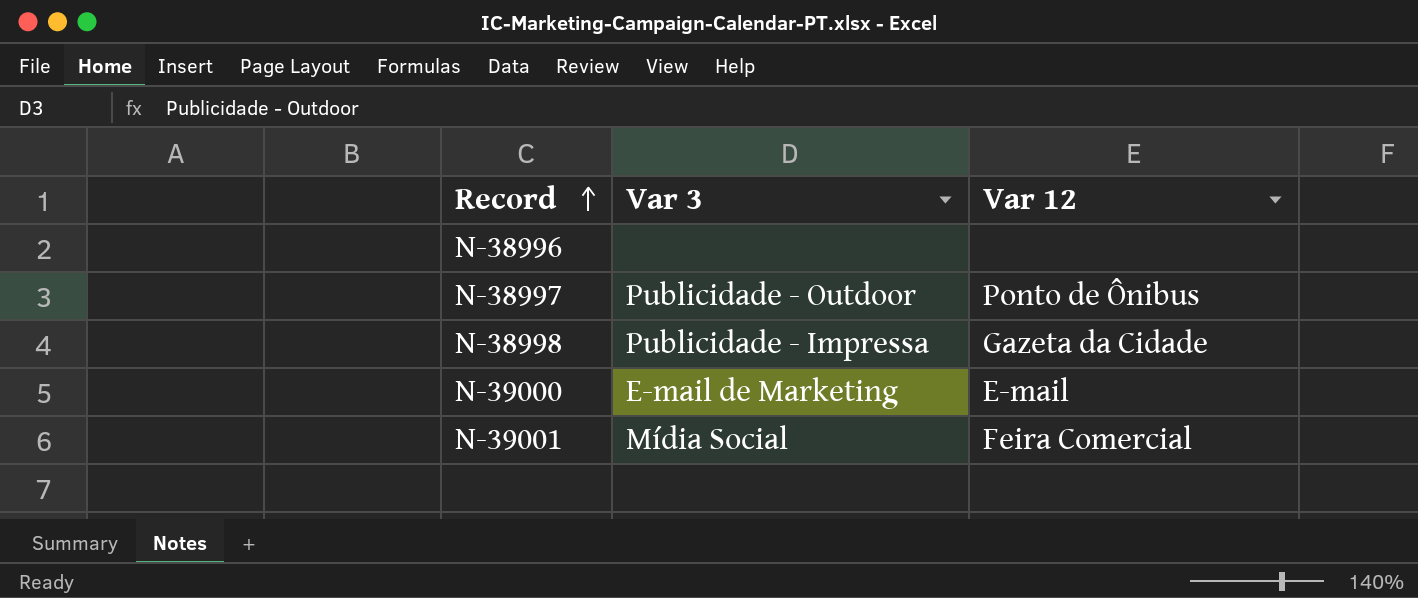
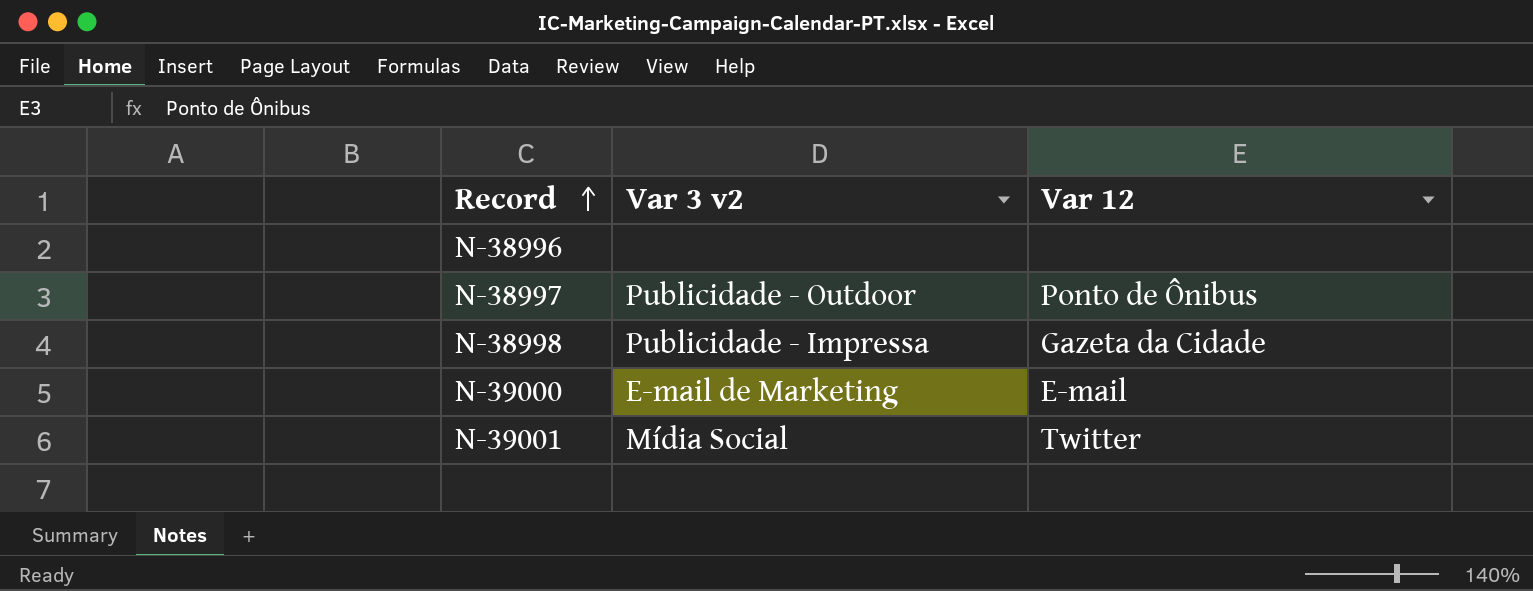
column name: Var 3 -> Var 3 v2
N-39001 | Var 12: Feira Comercial -> Twitter

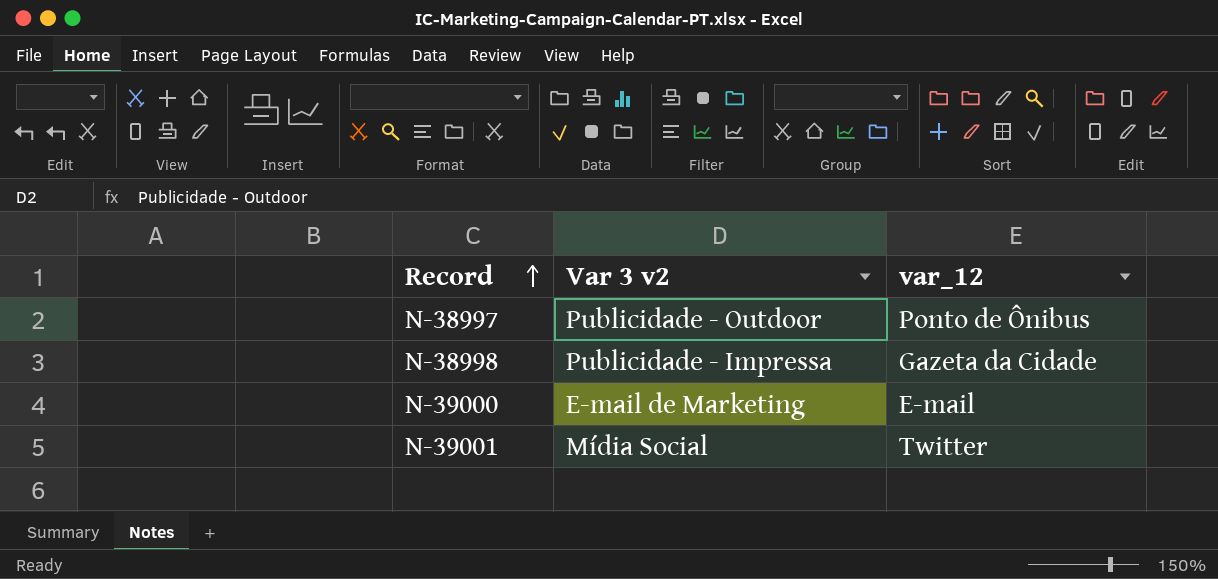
column name: Var 12 -> var_12
row N-38996: none | none -> none

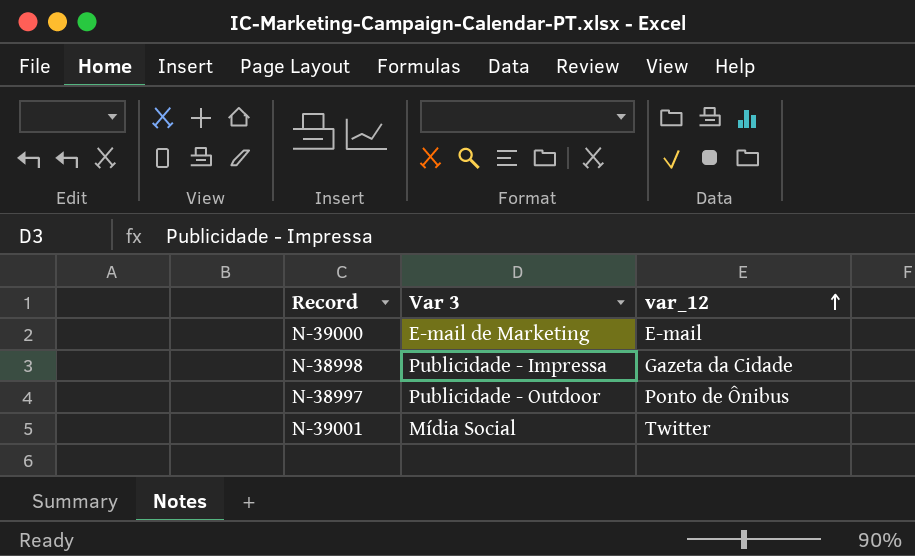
row order: Record ascending -> var_12 ascending
column name: Var 3 v2 -> Var 3

